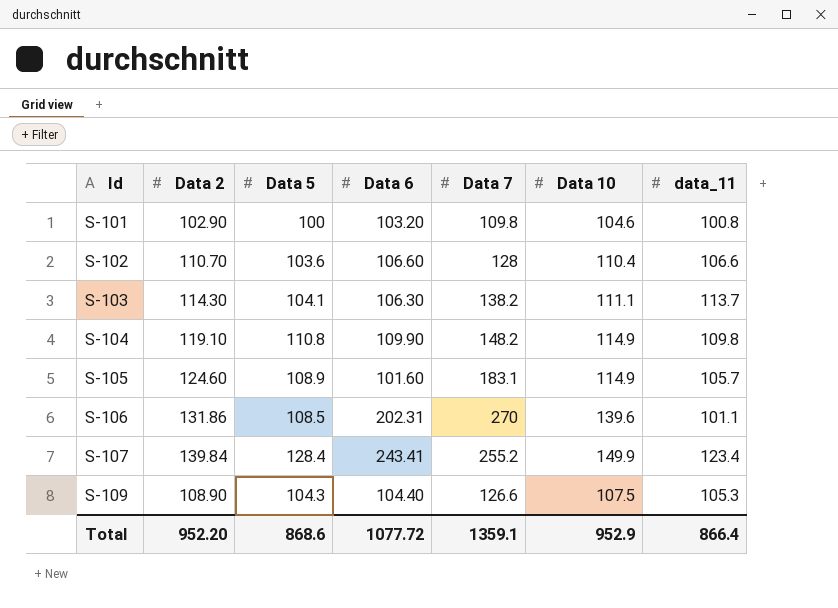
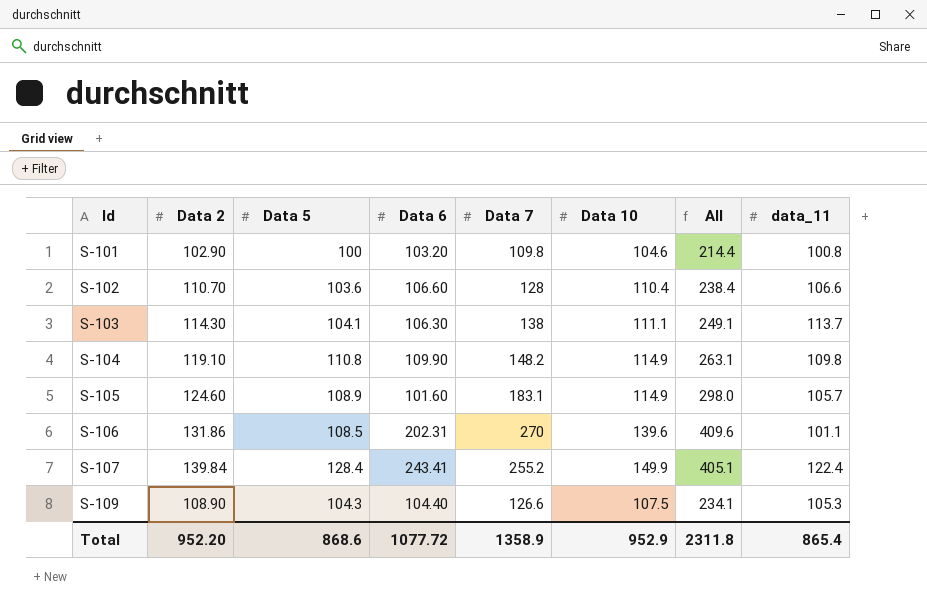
column All | formula: none -> [Data 7] + [Data 10]
S-103 | Data 7: 138.2 -> 138
S-107 | data_11: 123.4 -> 122.4
Total | Data 7: 1359.1 -> 1358.9
Total | data_11: 866.4 -> 865.4

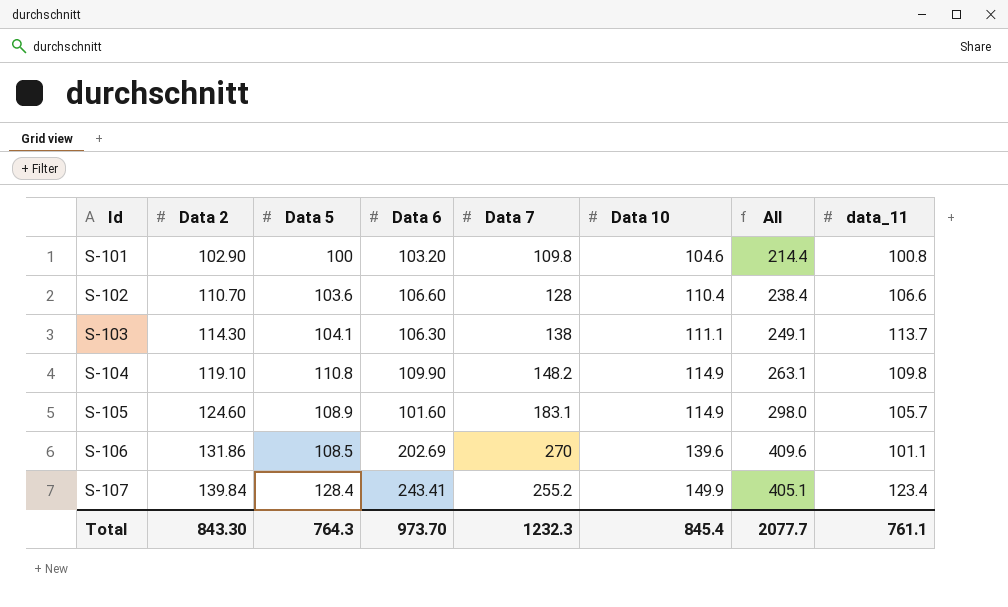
row S-109: 108.90 | 104.3 | 104.40 | 126.6 | 107.5 | 234.1 | 105.3 -> none
S-106 | Data 6: 202.31 -> 202.69
S-107 | data_11: 122.4 -> 123.4
Total | Data 2: 952.20 -> 843.30
Total | Data 5: 868.6 -> 764.3
Total | Data 6: 1077.72 -> 973.70
Total | Data 7: 1358.9 -> 1232.3
Total | Data 10: 952.9 -> 845.4
Total | All: 2311.8 -> 2077.7
Total | data_11: 865.4 -> 761.1

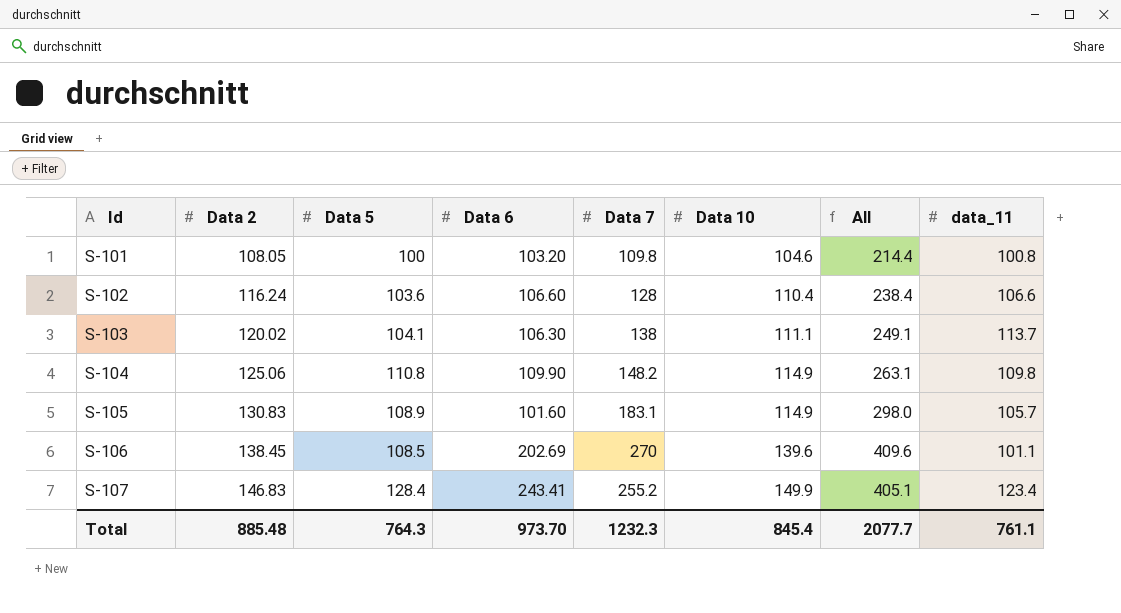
S-101 | Data 2: 102.90 -> 108.05
S-102 | Data 2: 110.70 -> 116.24
S-103 | Data 2: 114.30 -> 120.02
S-104 | Data 2: 119.10 -> 125.06
S-105 | Data 2: 124.60 -> 130.83
S-106 | Data 2: 131.86 -> 138.45
S-107 | Data 2: 139.84 -> 146.83
Total | Data 2: 843.30 -> 885.48

